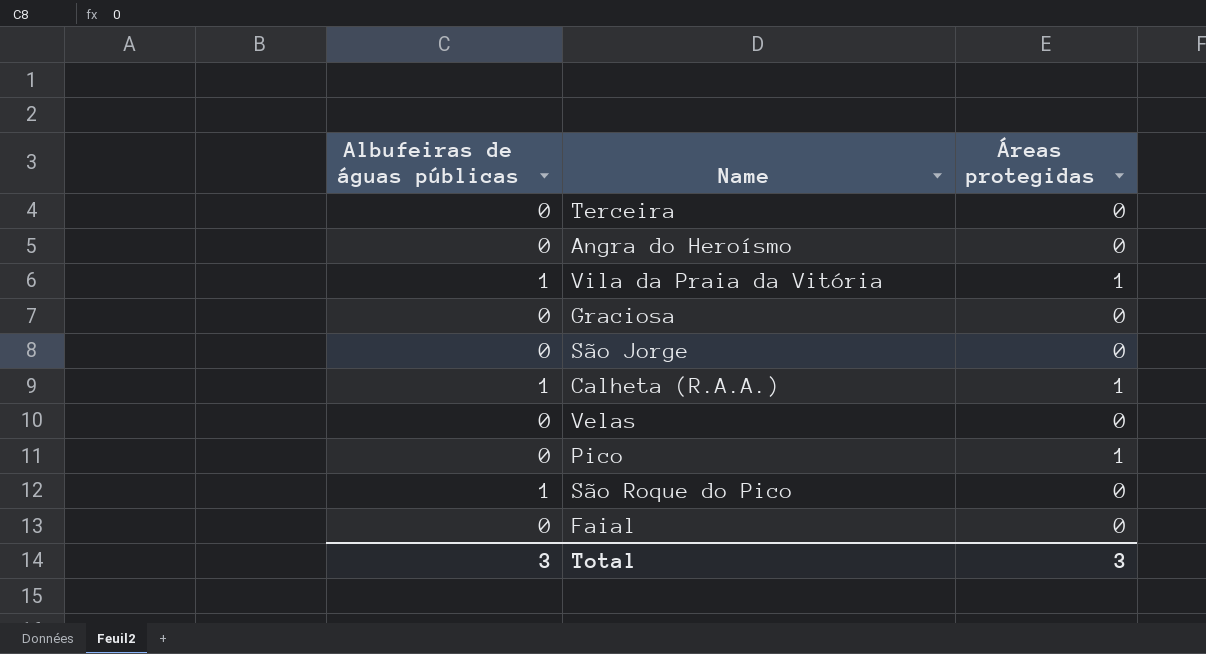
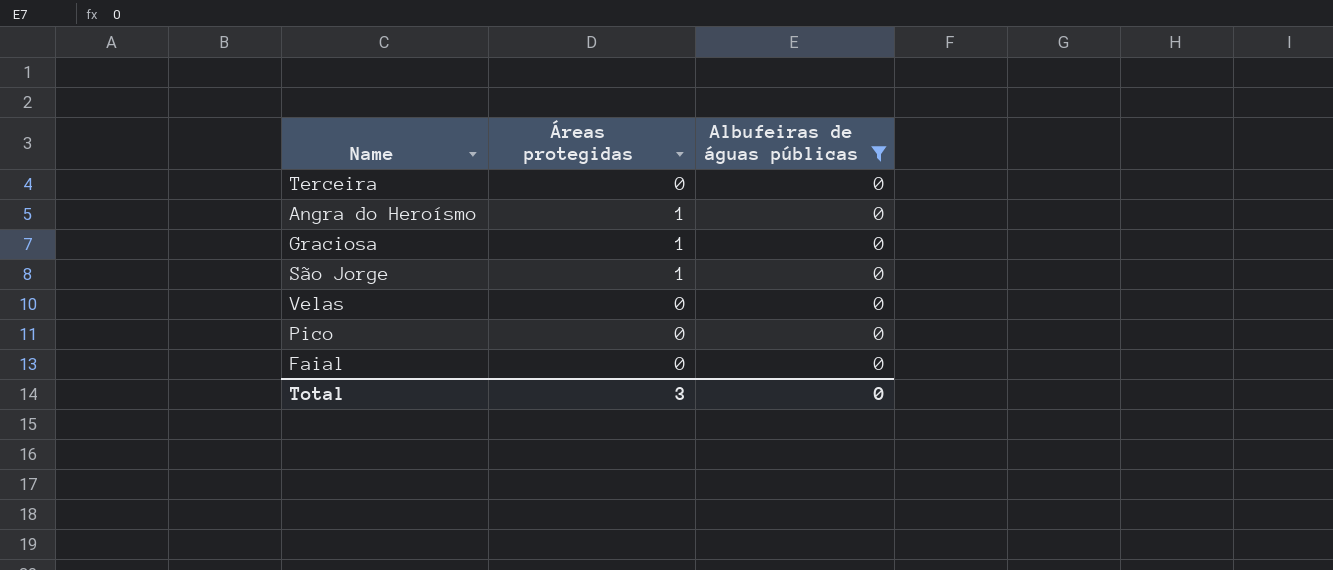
filter: none -> Albufeiras de águas públicas = 0
column Albufeiras de águas públicas | position: 1 -> 3
Angra do Heroísmo | Áreas protegidas: 0 -> 1
Graciosa | Áreas protegidas: 0 -> 1
São Jorge | Áreas protegidas: 0 -> 1
Pico | Áreas protegidas: 1 -> 0
Total | Albufeiras de águas públicas: 3 -> 0

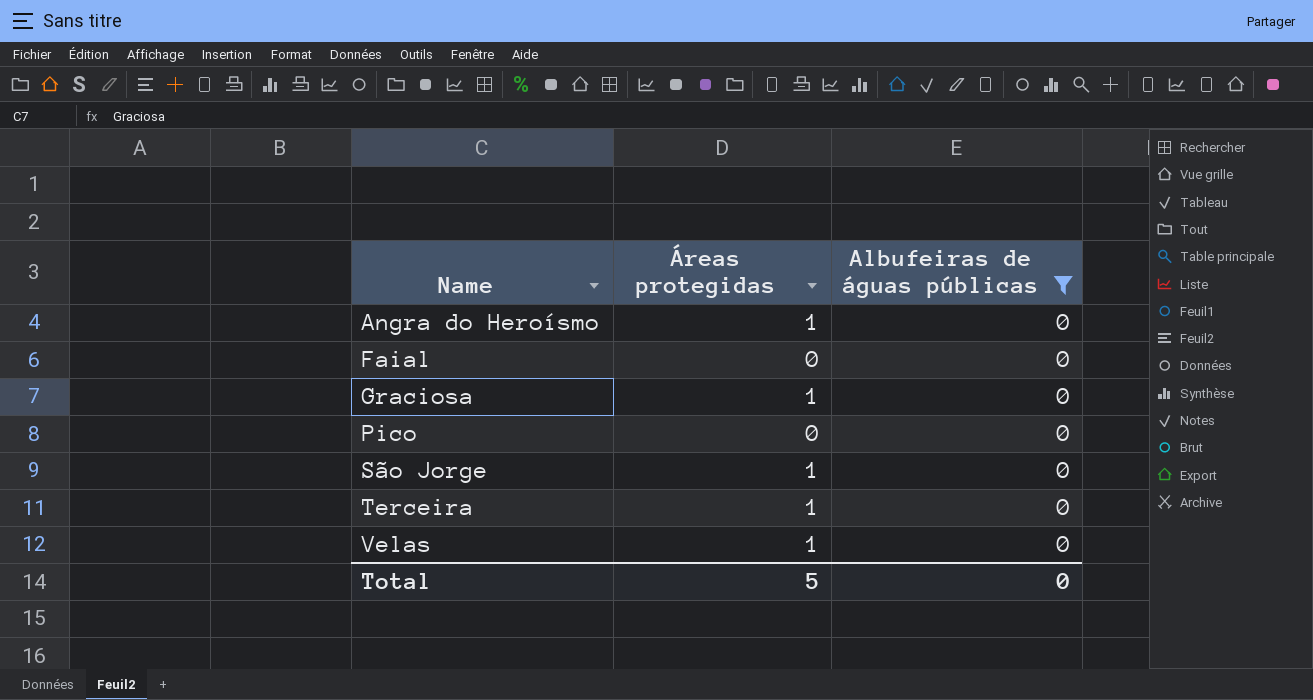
row order: none -> Name ascending
Terceira | Áreas protegidas: 0 -> 1
Velas | Áreas protegidas: 0 -> 1
Total | Áreas protegidas: 3 -> 5

